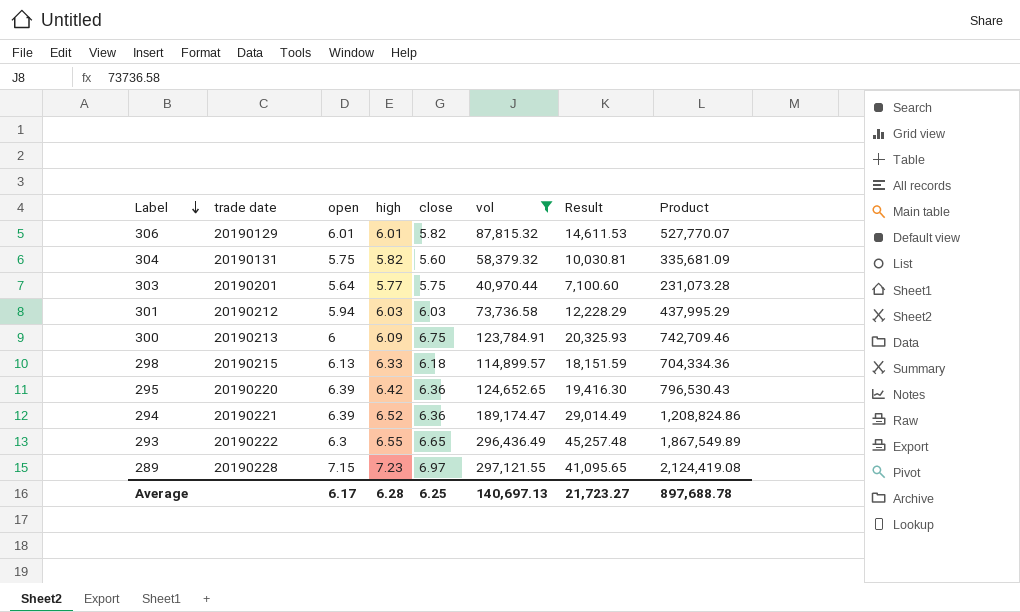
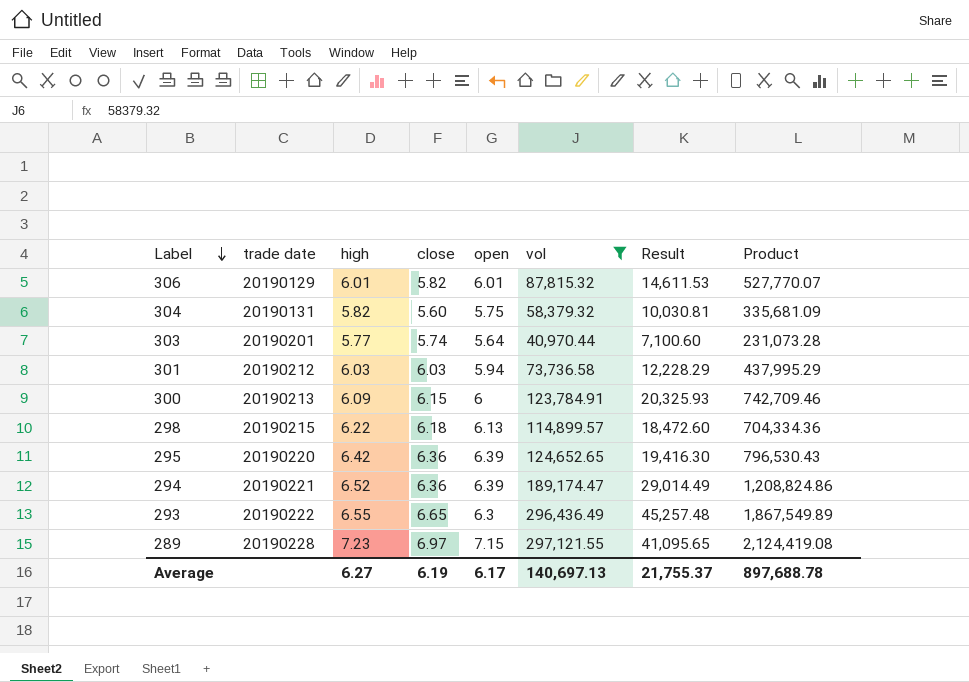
column open | position: 3 -> 5
303 | close: 5.75 -> 5.74
300 | close: 6.75 -> 6.15
298 | high: 6.33 -> 6.22
298 | Result: 18,151.59 -> 18,472.60
Average | high: 6.28 -> 6.27
Average | close: 6.25 -> 6.19
Average | Result: 21,723.27 -> 21,755.37

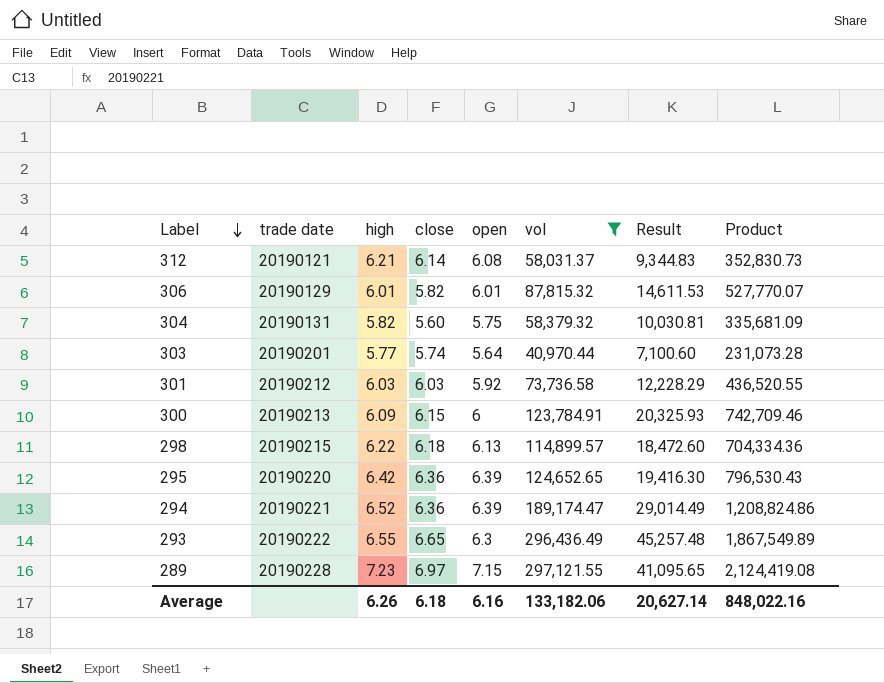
row 312: none -> 20190121 | 6.21 | 6.14 | 6.08 | 58,031.37 | 9,344.83 | 352,830.73
301 | open: 5.94 -> 5.92
301 | Product: 437,995.29 -> 436,520.55
Average | high: 6.27 -> 6.26
Average | close: 6.19 -> 6.18
Average | open: 6.17 -> 6.16
Average | vol: 140,697.13 -> 133,182.06
Average | Result: 21,755.37 -> 20,627.14
Average | Product: 897,688.78 -> 848,022.16

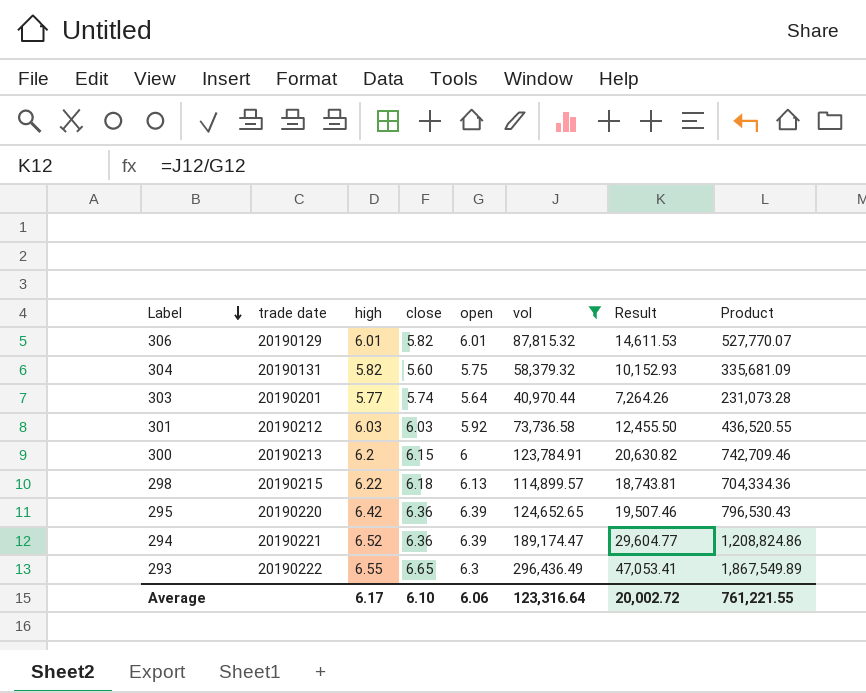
column Result | formula: [vol] / [high] -> [vol] / [open]
row 312: 20190121 | 6.21 | 6.14 | 6.08 | 58,031.37 | 9,344.83 | 352,830.73 -> none
row 289: 20190228 | 7.23 | 6.97 | 7.15 | 297,121.55 | 41,095.65 | 2,124,419.08 -> none
300 | high: 6.09 -> 6.2
Average | high: 6.26 -> 6.17
Average | close: 6.18 -> 6.10
Average | open: 6.16 -> 6.06
Average | vol: 133,182.06 -> 123,316.64
Average | Result: 20,627.14 -> 20,002.72
Average | Product: 848,022.16 -> 761,221.55

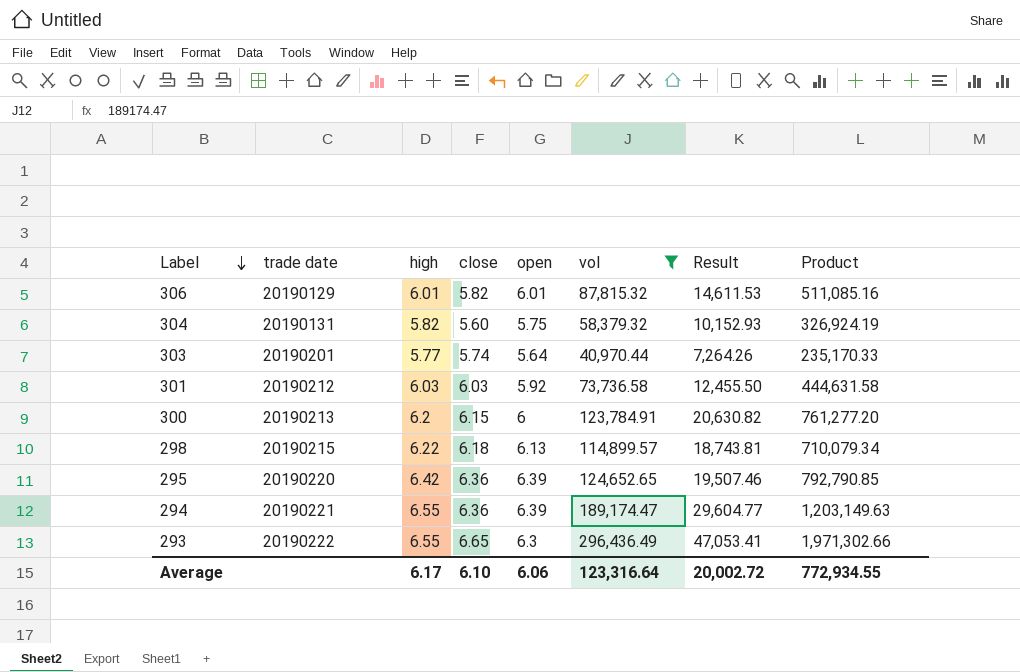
column Product | formula: [open] * [vol] -> [close] * [vol]
294 | high: 6.52 -> 6.55
Average | Product: 761,221.55 -> 772,934.55

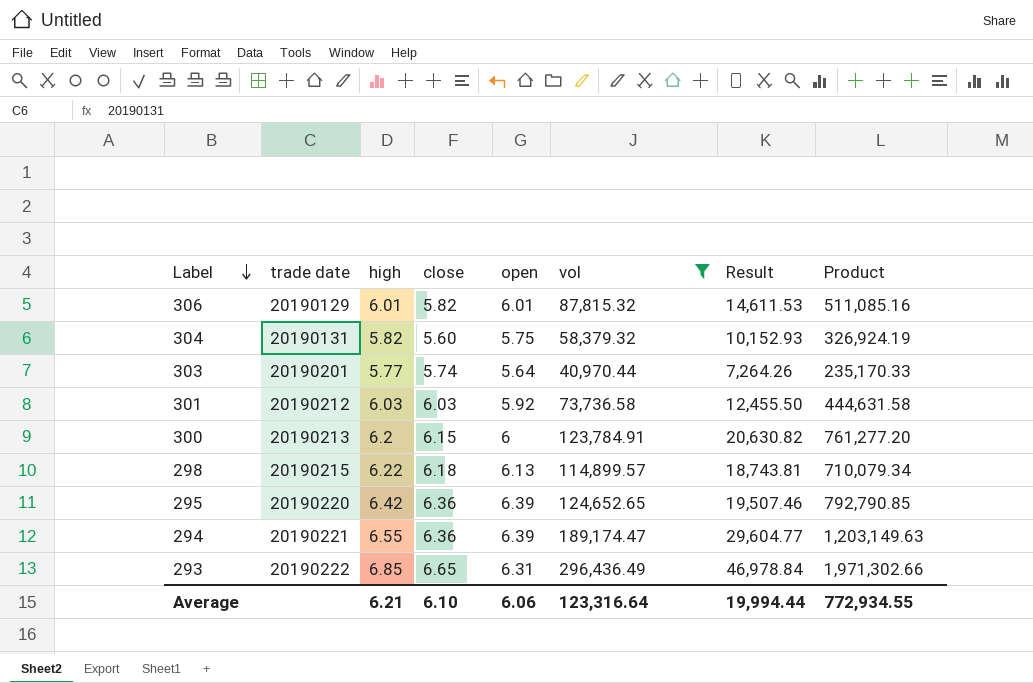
293 | high: 6.55 -> 6.85
293 | open: 6.3 -> 6.31
293 | Result: 47,053.41 -> 46,978.84
Average | high: 6.17 -> 6.21
Average | Result: 20,002.72 -> 19,994.44

